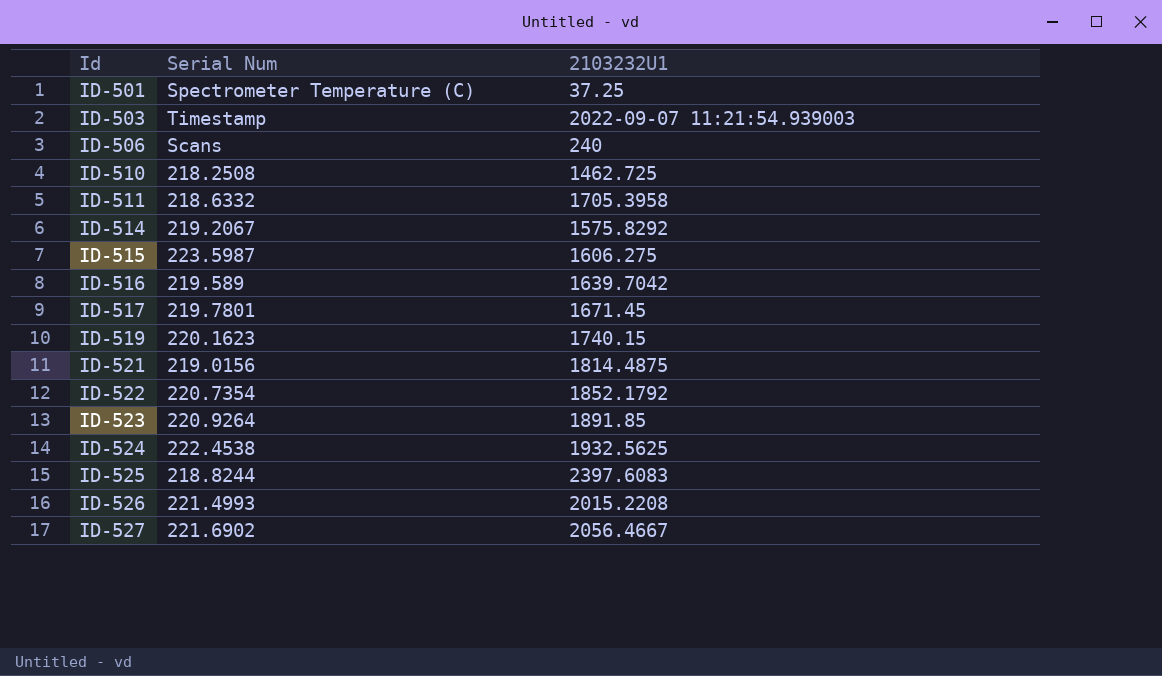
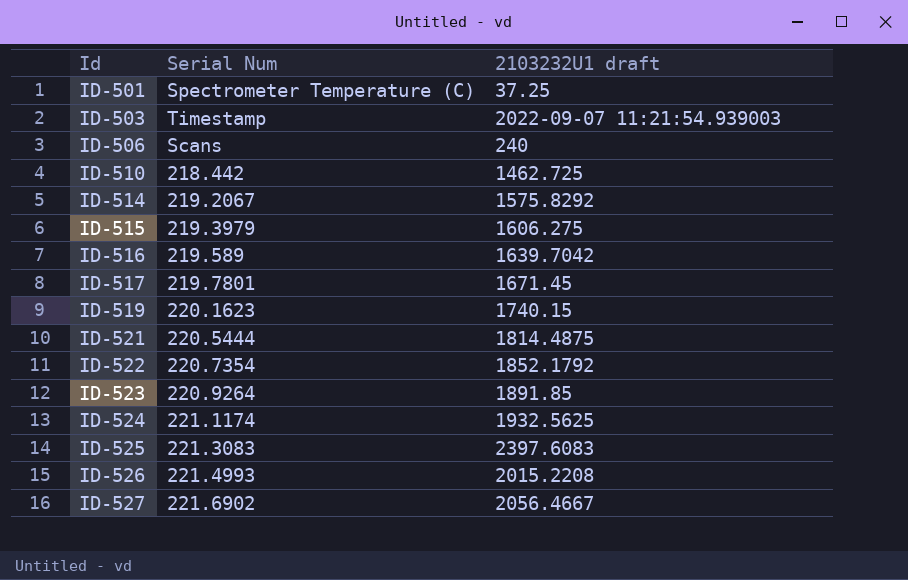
column name: 2103232U1 -> 2103232U1 draft
row ID-511: 218.6332 | 1705.3958 -> none
ID-510 | Serial Num: 218.2508 -> 218.442
ID-515 | Serial Num: 223.5987 -> 219.3979
ID-521 | Serial Num: 219.0156 -> 220.5444
ID-524 | Serial Num: 222.4538 -> 221.1174
ID-525 | Serial Num: 218.8244 -> 221.3083

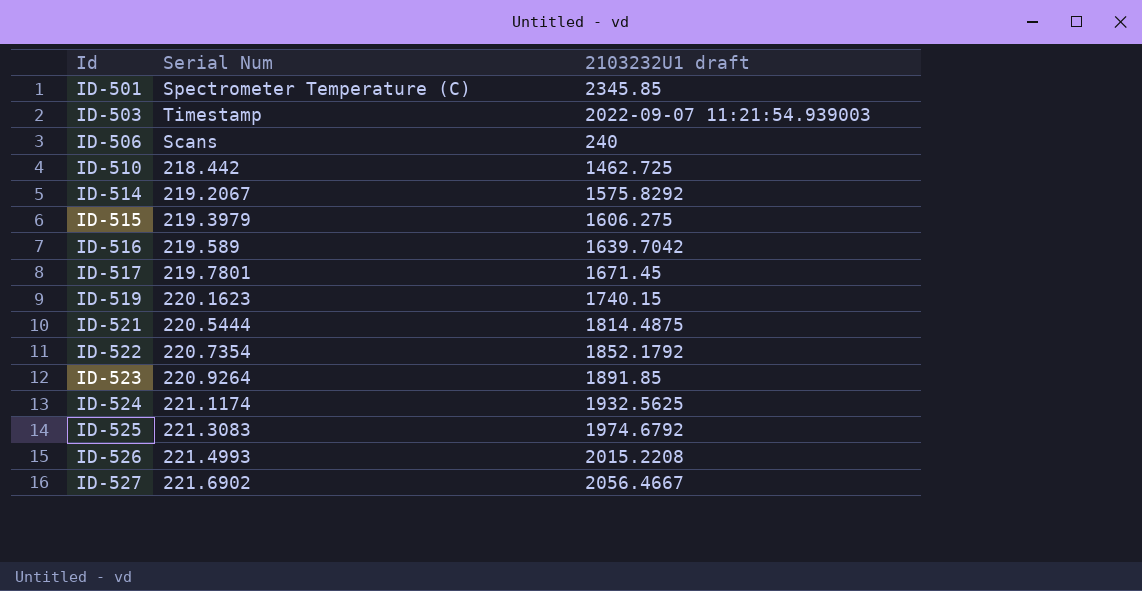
ID-501 | 2103232U1 draft: 37.25 -> 2345.85
ID-525 | 2103232U1 draft: 2397.6083 -> 1974.6792

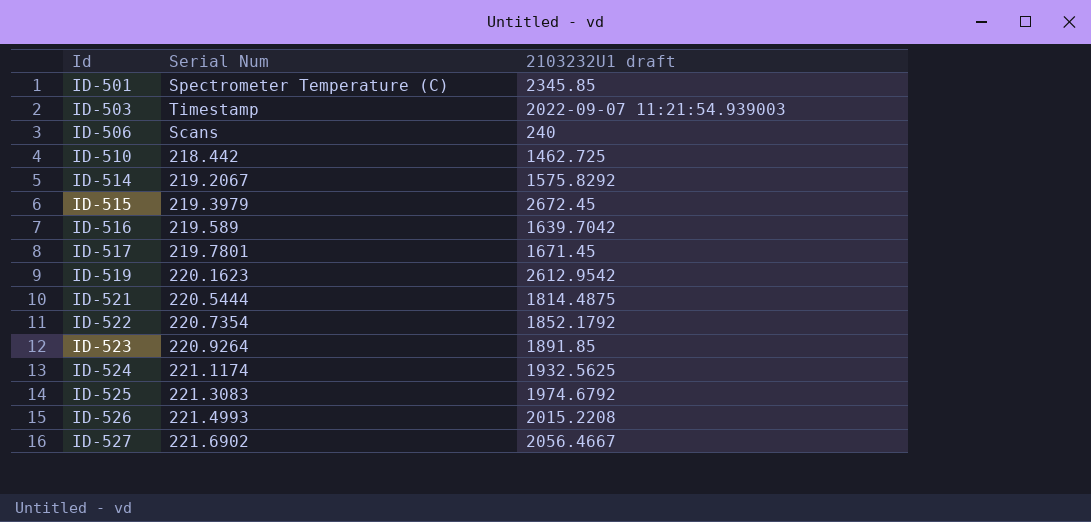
ID-515 | 2103232U1 draft: 1606.275 -> 2672.45
ID-519 | 2103232U1 draft: 1740.15 -> 2612.9542

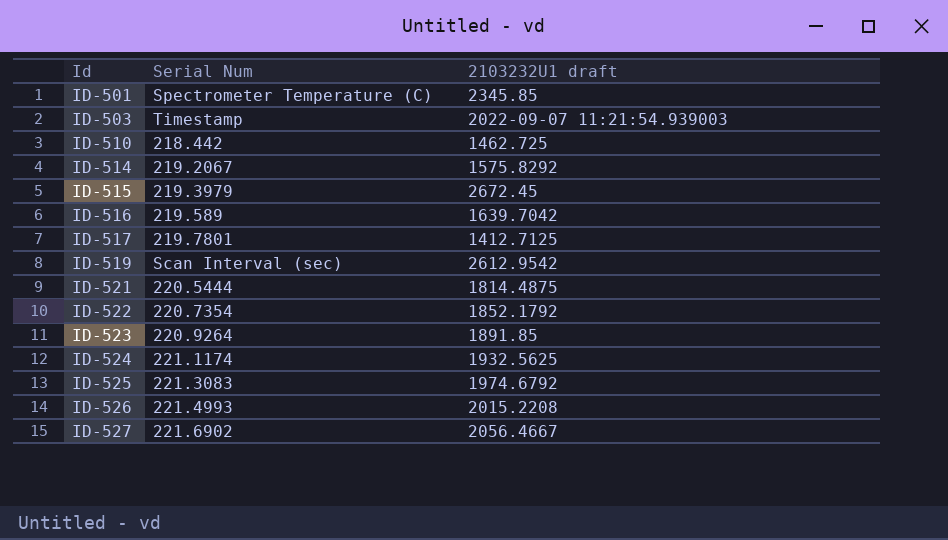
row ID-506: Scans | 240 -> none
ID-517 | 2103232U1 draft: 1671.45 -> 1412.7125
ID-519 | Serial Num: 220.1623 -> Scan Interval (sec)

